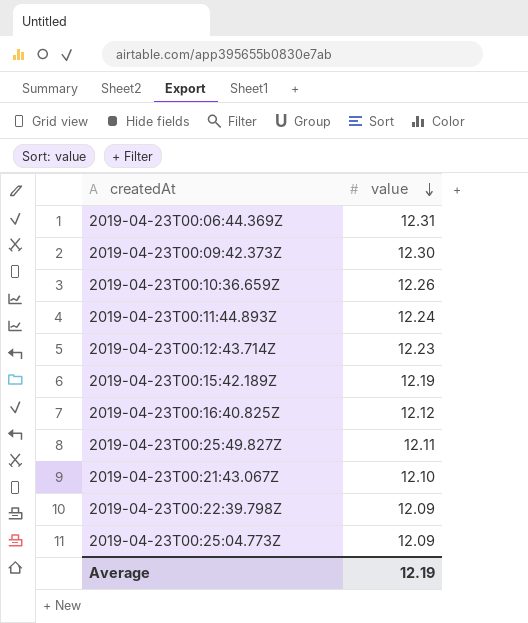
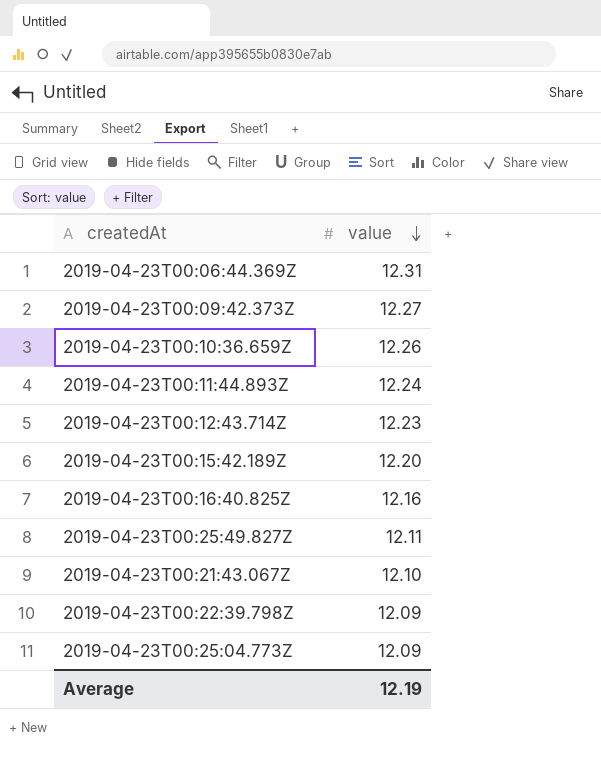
2019-04-23T00:09:42.373Z | value: 12.30 -> 12.27
2019-04-23T00:15:42.189Z | value: 12.19 -> 12.20
2019-04-23T00:16:40.825Z | value: 12.12 -> 12.16

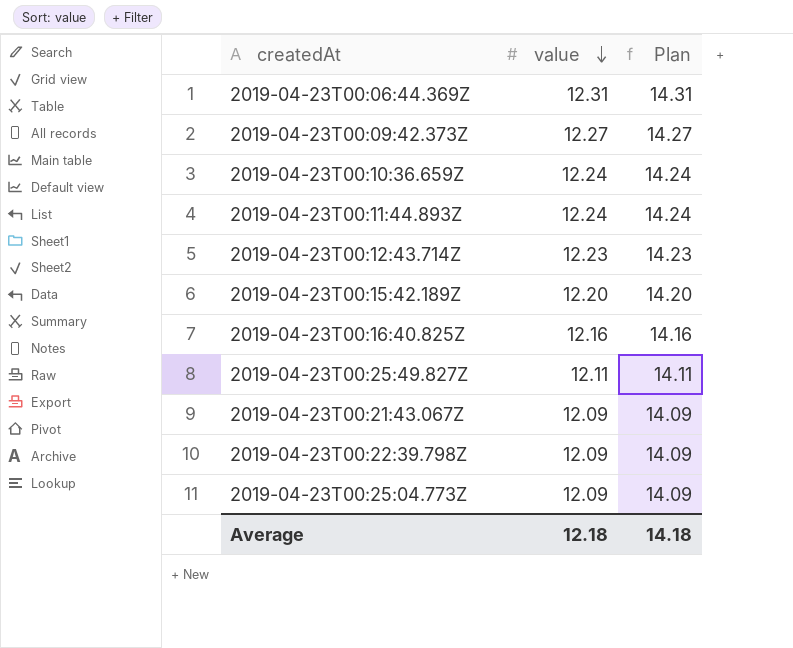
column Plan | formula: none -> [value] + 2
2019-04-23T00:10:36.659Z | value: 12.26 -> 12.24
2019-04-23T00:21:43.067Z | value: 12.10 -> 12.09
Average | value: 12.19 -> 12.18

